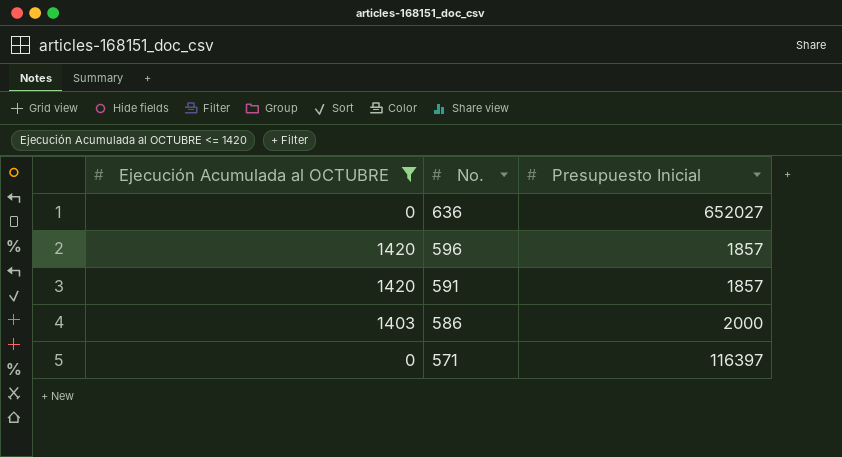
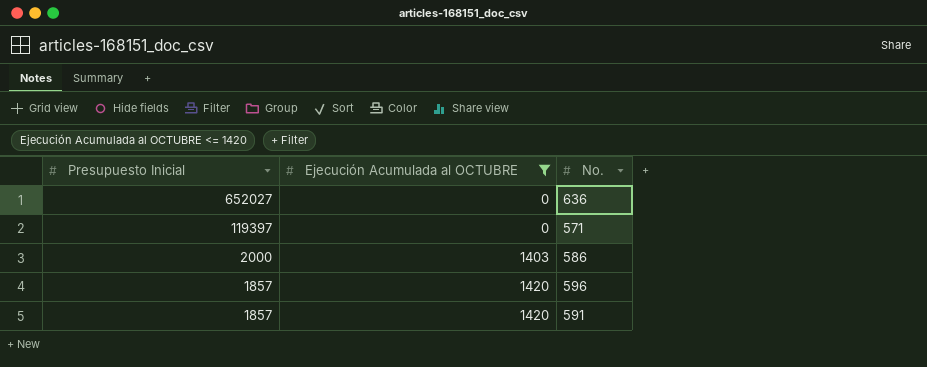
row order: No. descending -> Presupuesto Inicial descending
column Presupuesto Inicial | position: 3 -> 1
571 | Presupuesto Inicial: 116397 -> 119397

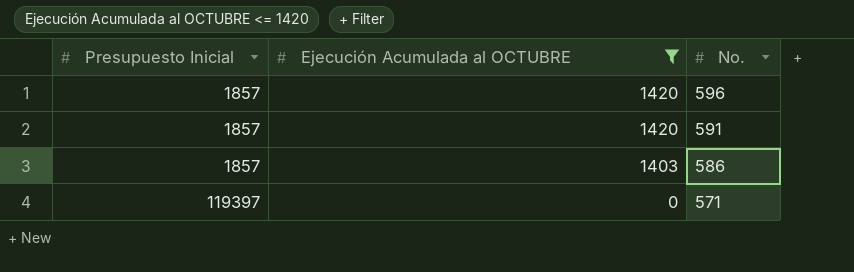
row order: Presupuesto Inicial descending -> Presupuesto Inicial ascending
row 636: 652027 | 0 -> none
586 | Presupuesto Inicial: 2000 -> 1857

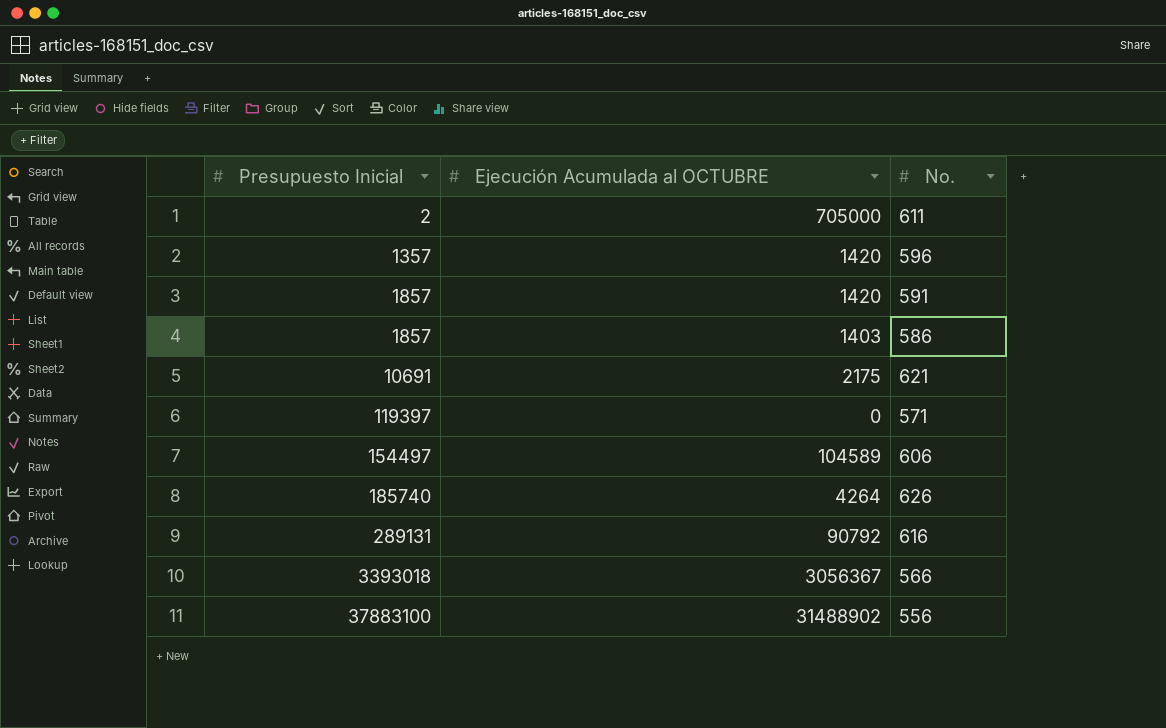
filter: Ejecución Acumulada al OCTUBRE <= 1420 -> none
596 | Presupuesto Inicial: 1857 -> 1357

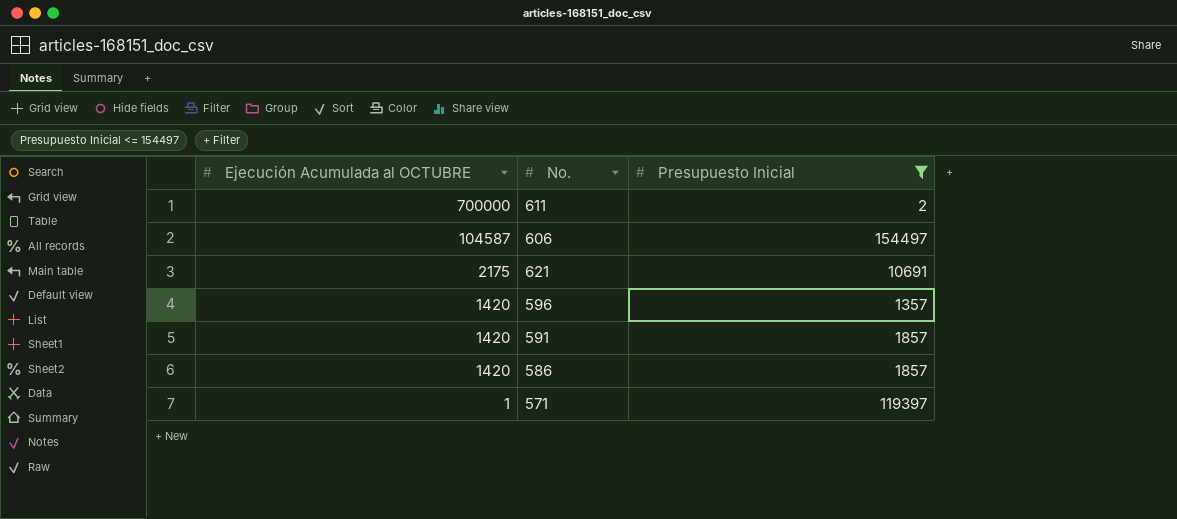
filter: none -> Presupuesto Inicial <= 154497
row order: Presupuesto Inicial ascending -> Ejecución Acumulada al OCTUBRE descending
column Presupuesto Inicial | position: 1 -> 3
611 | Ejecución Acumulada al OCTUBRE: 705000 -> 700000
606 | Ejecución Acumulada al OCTUBRE: 104589 -> 104587
586 | Ejecución Acumulada al OCTUBRE: 1403 -> 1420
571 | Ejecución Acumulada al OCTUBRE: 0 -> 1

